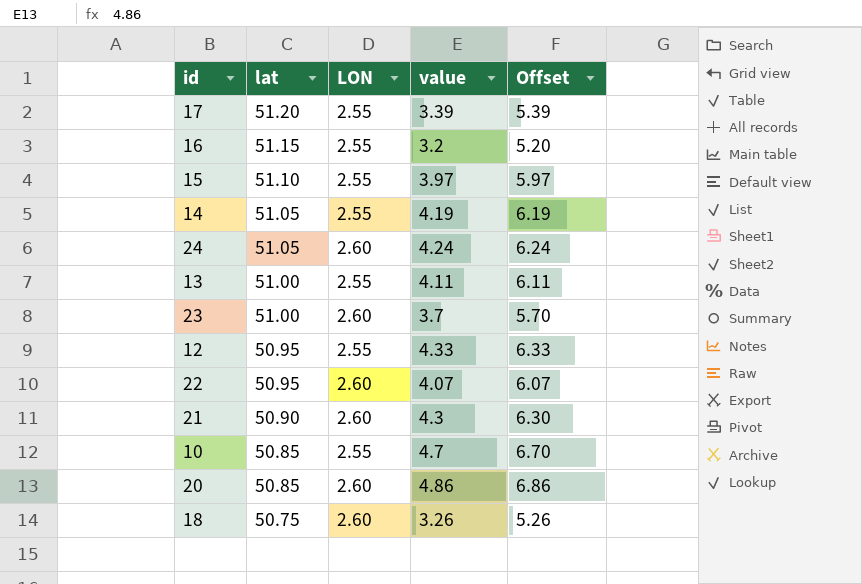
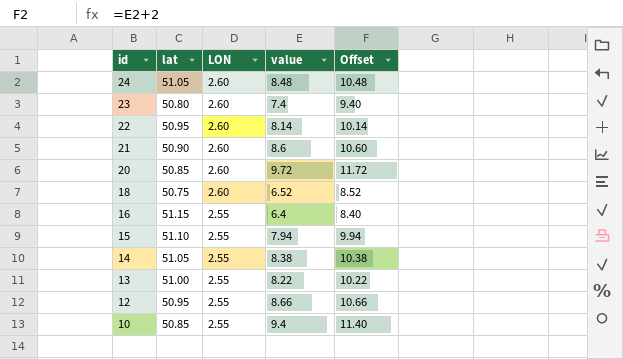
row order: lat descending -> id descending
row 17: 51.20 | 2.55 | 3.39 | 5.39 -> none
24 | value: 4.24 -> 8.48
24 | Offset: 6.24 -> 10.48
23 | lat: 51.00 -> 50.80
23 | value: 3.7 -> 7.4
23 | Offset: 5.70 -> 9.40
22 | value: 4.07 -> 8.14
22 | Offset: 6.07 -> 10.14
21 | value: 4.3 -> 8.6
21 | Offset: 6.30 -> 10.60
20 | value: 4.86 -> 9.72
20 | Offset: 6.86 -> 11.72
18 | value: 3.26 -> 6.52
18 | Offset: 5.26 -> 8.52
16 | value: 3.2 -> 6.4
16 | Offset: 5.20 -> 8.40
15 | value: 3.97 -> 7.94
15 | Offset: 5.97 -> 9.94
14 | value: 4.19 -> 8.38
14 | Offset: 6.19 -> 10.38
13 | value: 4.11 -> 8.22
13 | Offset: 6.11 -> 10.22
12 | value: 4.33 -> 8.66
12 | Offset: 6.33 -> 10.66
10 | value: 4.7 -> 9.4
10 | Offset: 6.70 -> 11.40

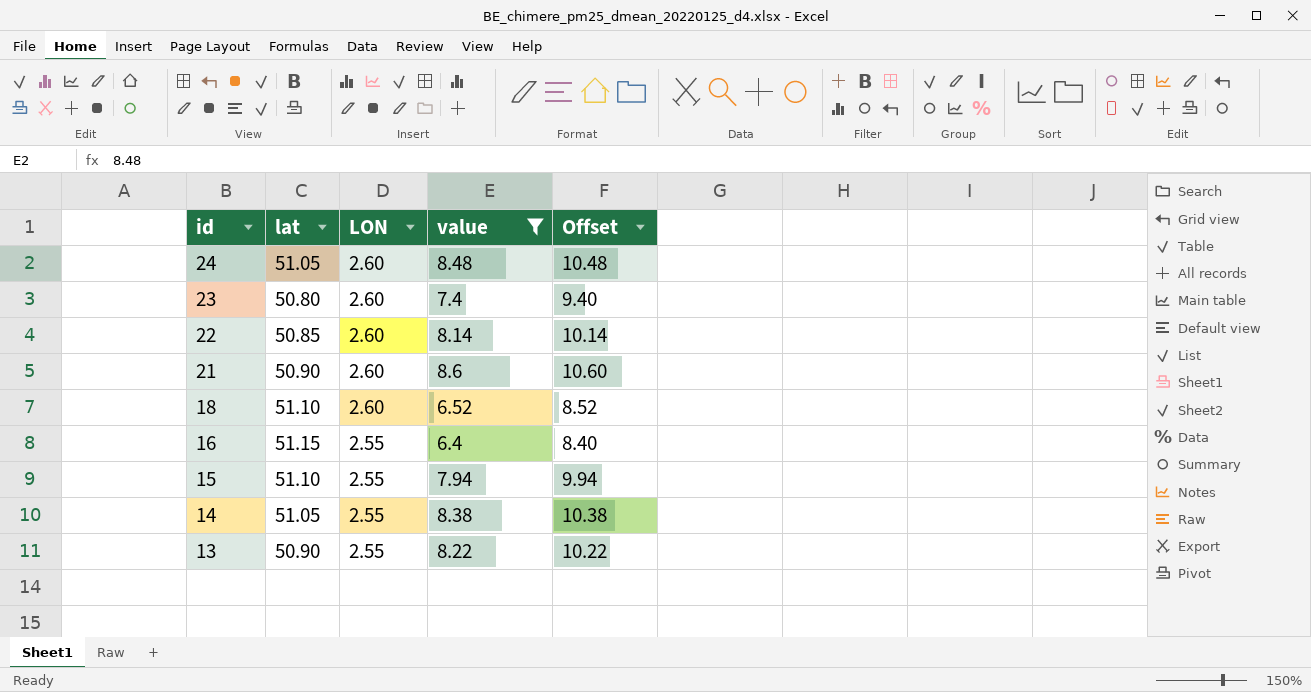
filter: none -> value <= 8.6
22 | lat: 50.95 -> 50.85
18 | lat: 50.75 -> 51.10
13 | lat: 51.00 -> 50.90

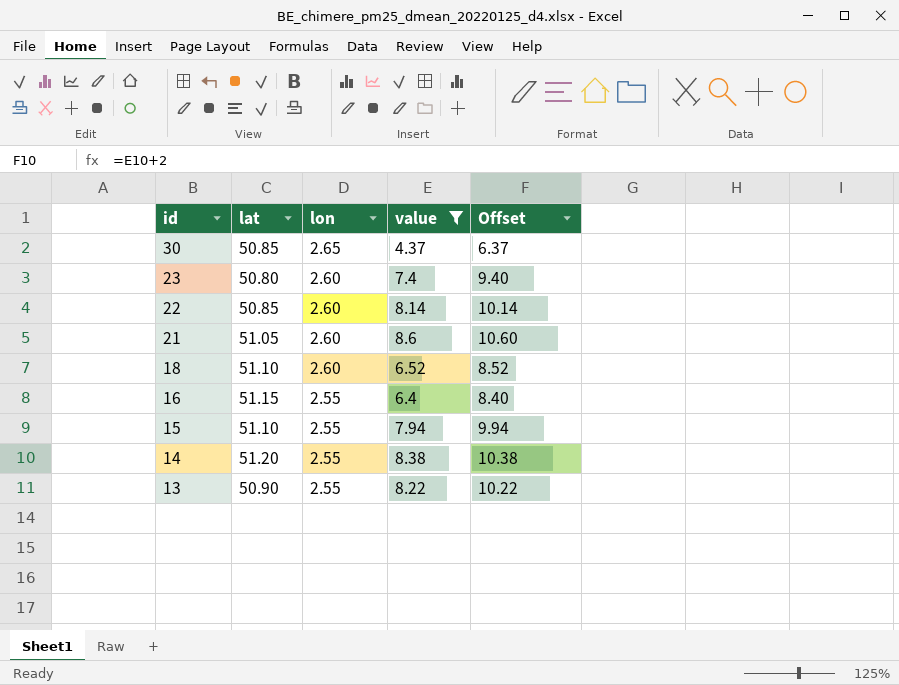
column name: LON -> lon
row 24: 51.05 | 2.60 | 8.48 | 10.48 -> none
row 30: none -> 50.85 | 2.65 | 4.37 | 6.37
21 | lat: 50.90 -> 51.05
14 | lat: 51.05 -> 51.20

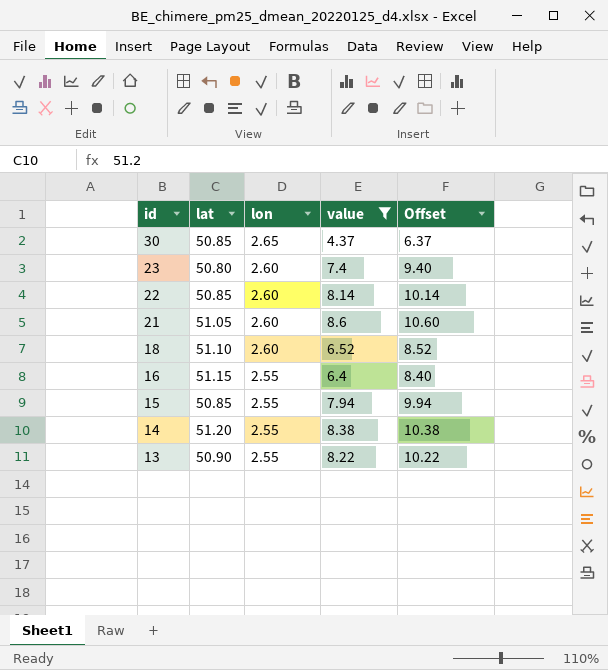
15 | lat: 51.10 -> 50.85

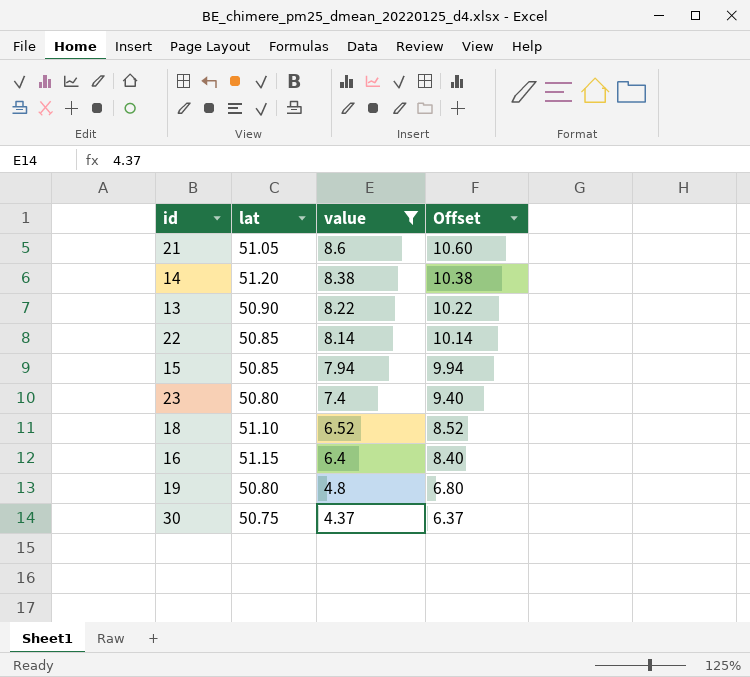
row order: id descending -> value descending
column lon | position: 3 -> none
row 19: none -> 50.80 | 4.8 | 6.80
30 | lat: 50.85 -> 50.75

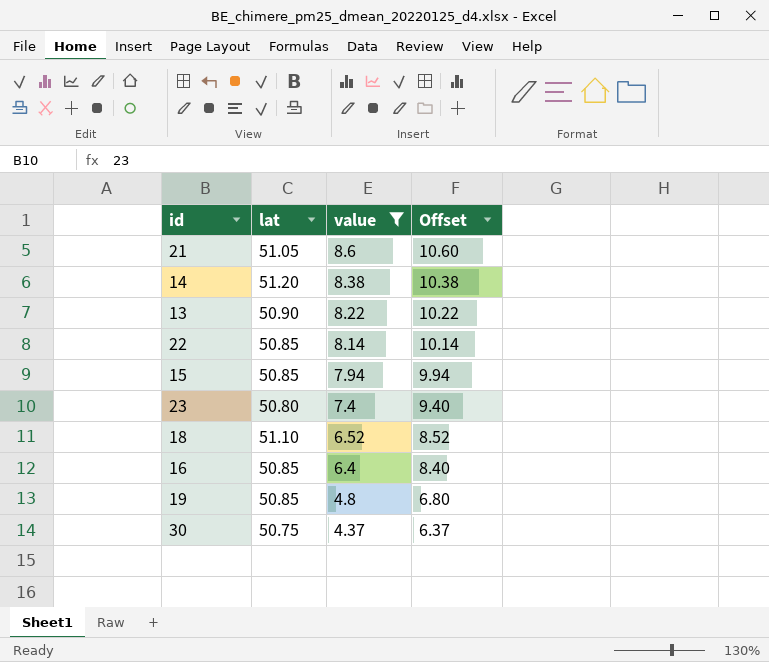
16 | lat: 51.15 -> 50.85
19 | lat: 50.80 -> 50.85

